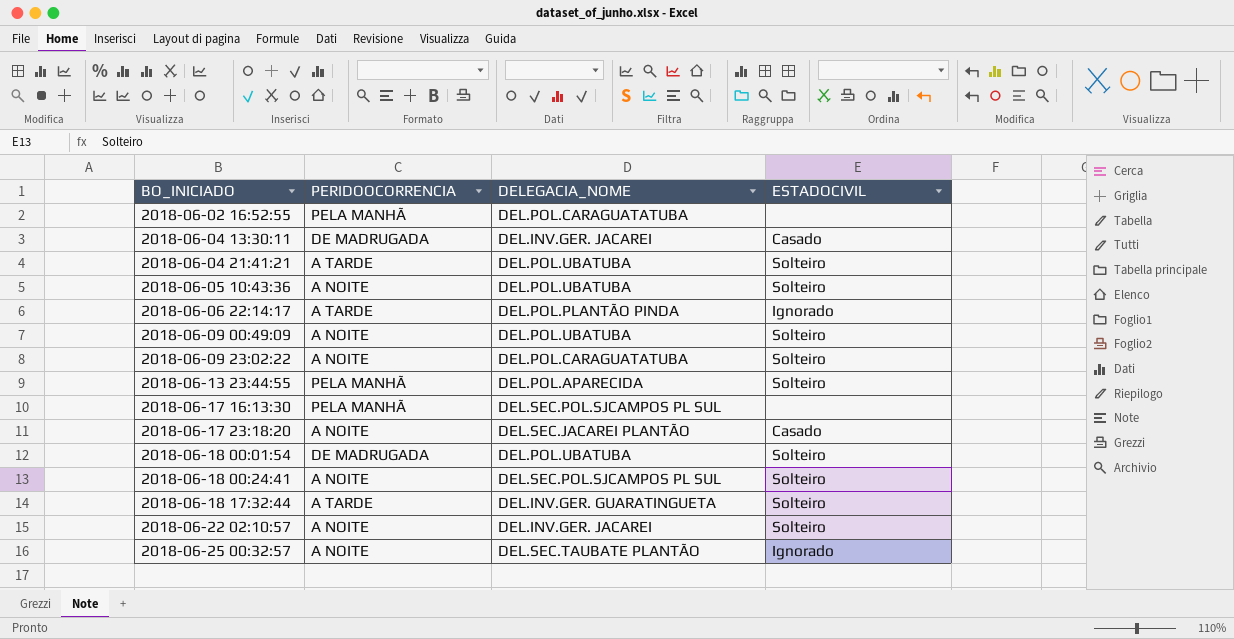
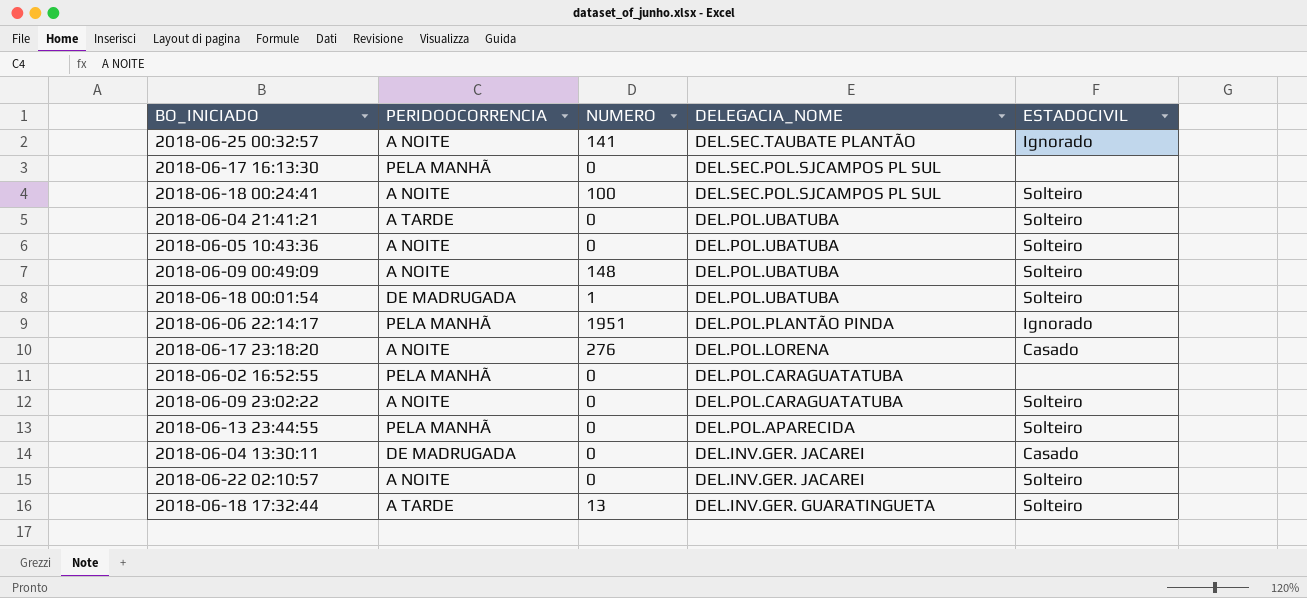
row order: BO_INICIADO ascending -> DELEGACIA_NOME descending
column NUMERO | position: none -> 3
2018-06-06 22:14:17 | PERIDOOCORRENCIA: A TARDE -> PELA MANHÃ
2018-06-17 23:18:20 | DELEGACIA_NOME: DEL.SEC.JACAREI PLANTÃO -> DEL.POL.LORENA

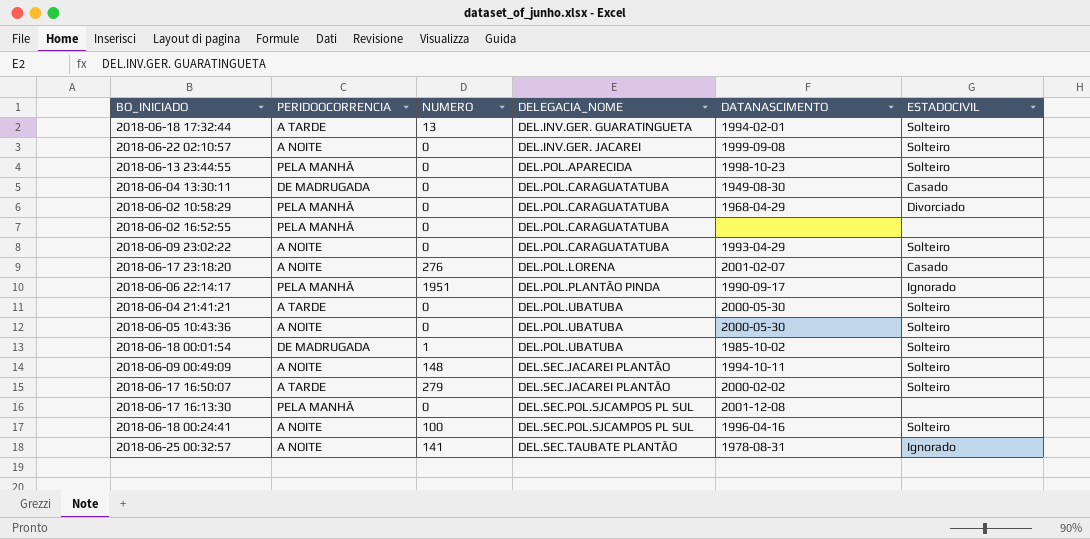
row order: DELEGACIA_NOME descending -> DELEGACIA_NOME ascending
column DATANASCIMENTO | position: none -> 5
2018-06-04 13:30:11 | DELEGACIA_NOME: DEL.INV.GER. JACAREI -> DEL.POL.CARAGUATATUBA
row 2018-06-02 10:58:29: none -> PELA MANHÃ | 0 | DEL.POL.CARAGUATATUBA | 1968-04-29 | Divorciado
2018-06-09 00:49:09 | DELEGACIA_NOME: DEL.POL.UBATUBA -> DEL.SEC.JACAREI PLANTÃO
row 2018-06-17 16:50:07: none -> A TARDE | 279 | DEL.SEC.JACAREI PLANTÃO | 2000-02-02 | Solteiro

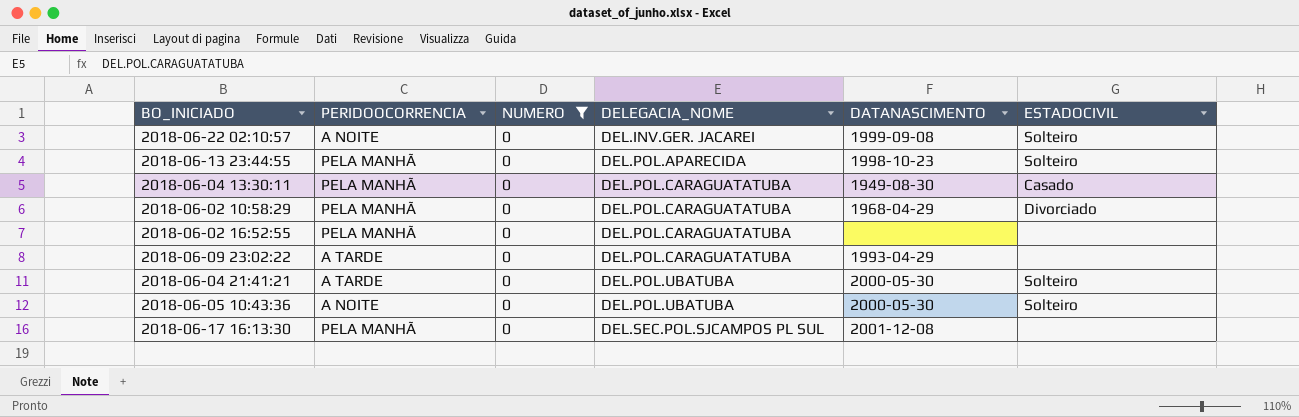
filter: none -> NUMERO = 0
2018-06-04 13:30:11 | PERIDOOCORRENCIA: DE MADRUGADA -> PELA MANHÃ
2018-06-09 23:02:22 | PERIDOOCORRENCIA: A NOITE -> A TARDE
2018-06-09 23:02:22 | ESTADOCIVIL: Solteiro -> none

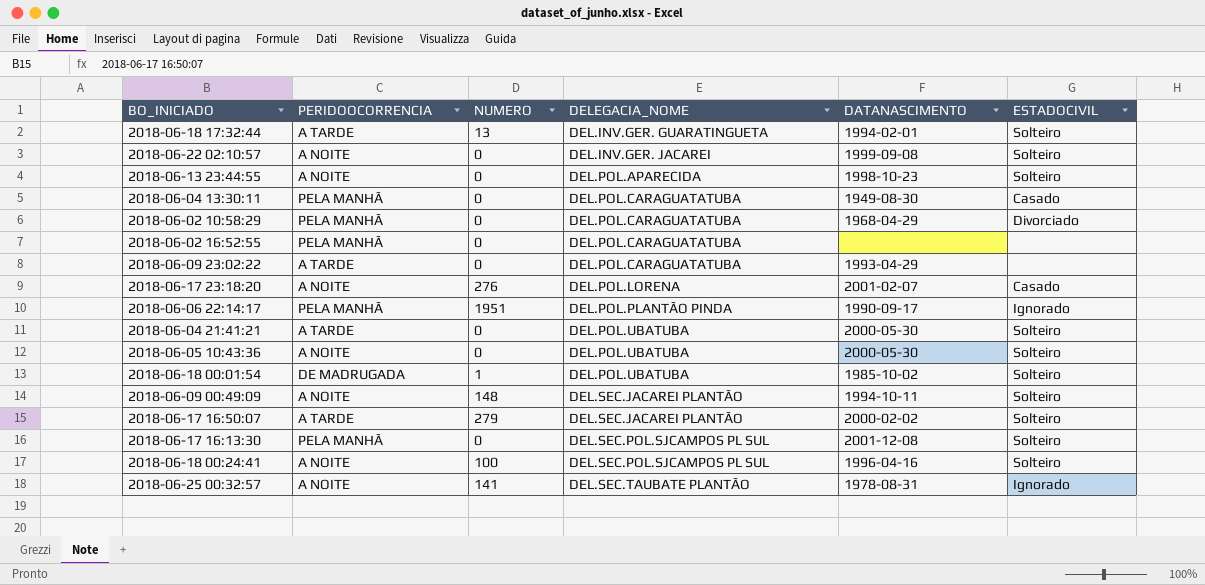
filter: NUMERO = 0 -> none
2018-06-13 23:44:55 | PERIDOOCORRENCIA: PELA MANHÃ -> A NOITE
2018-06-17 16:13:30 | ESTADOCIVIL: none -> Solteiro

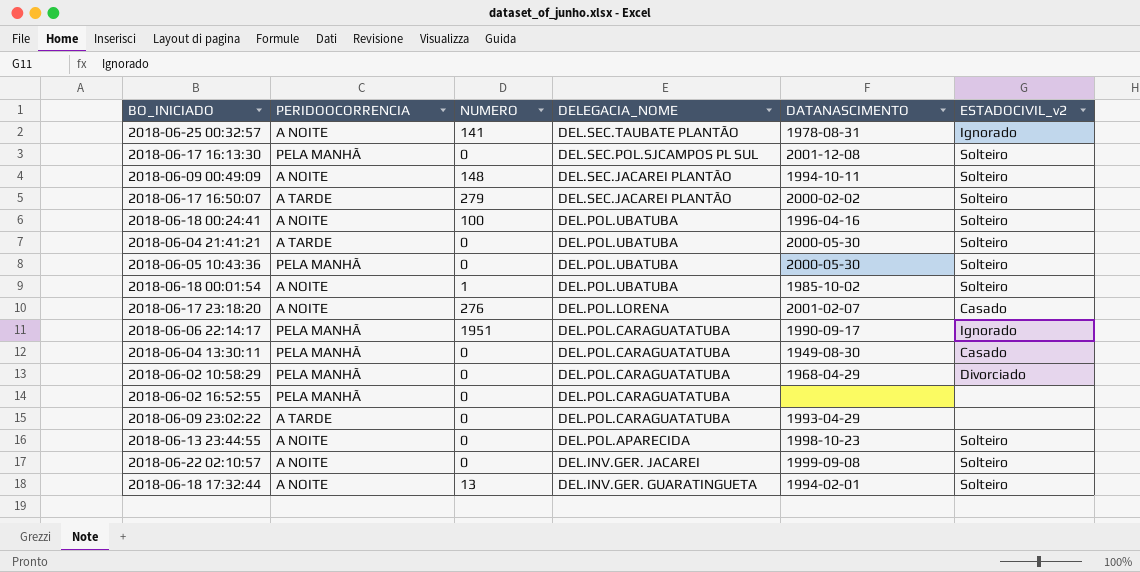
row order: DELEGACIA_NOME ascending -> DELEGACIA_NOME descending
column name: ESTADOCIVIL -> ESTADOCIVIL_v2
2018-06-18 00:24:41 | DELEGACIA_NOME: DEL.SEC.POL.SJCAMPOS PL SUL -> DEL.POL.UBATUBA
2018-06-05 10:43:36 | PERIDOOCORRENCIA: A NOITE -> PELA MANHÃ
2018-06-18 00:01:54 | PERIDOOCORRENCIA: DE MADRUGADA -> A NOITE
2018-06-06 22:14:17 | DELEGACIA_NOME: DEL.POL.PLANTÃO PINDA -> DEL.POL.CARAGUATATUBA
2018-06-18 17:32:44 | PERIDOOCORRENCIA: A TARDE -> A NOITE

